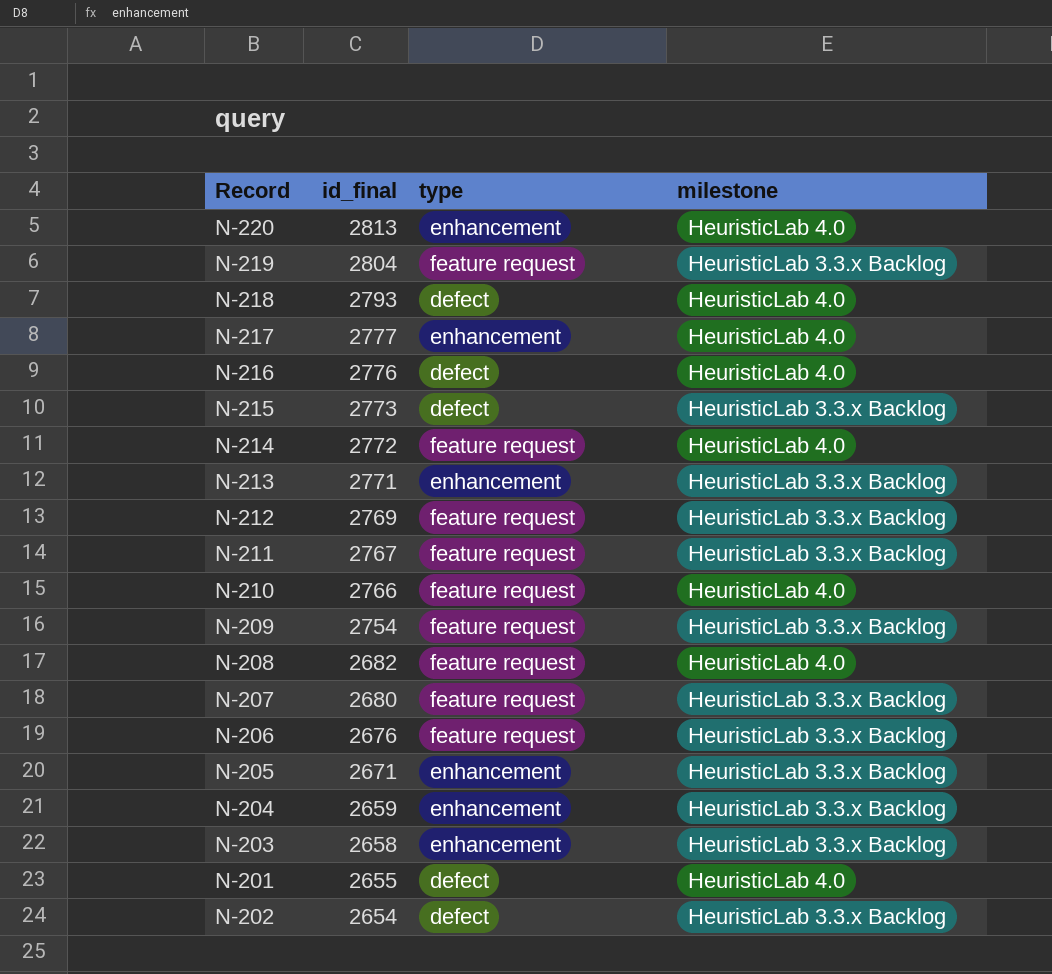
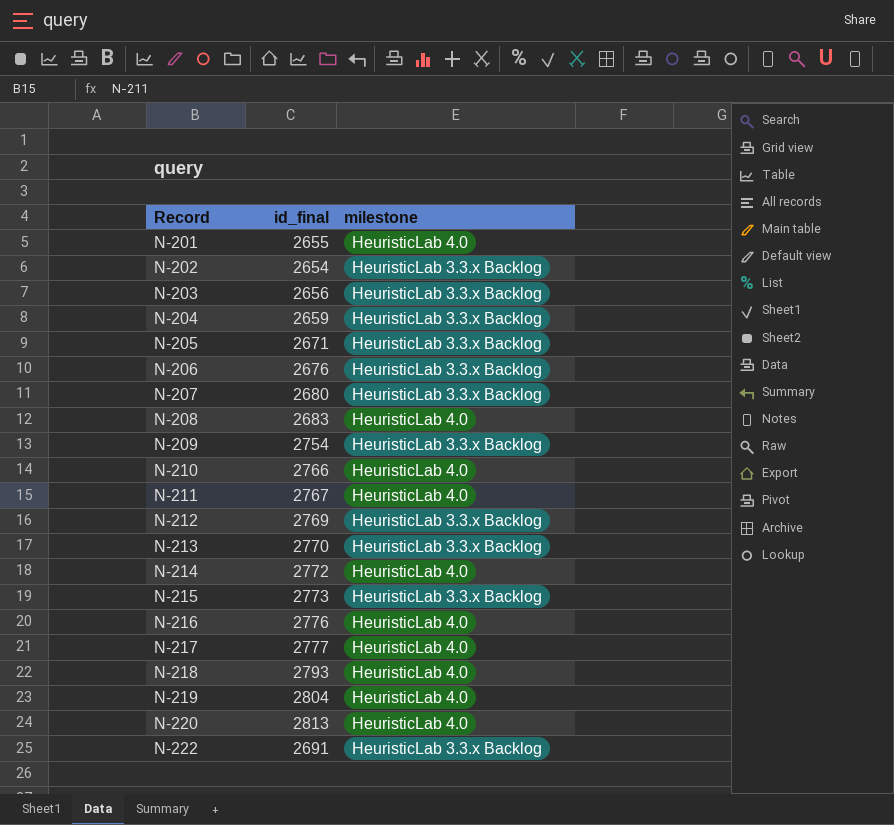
row order: id_final descending -> Record ascending
column type | position: 3 -> none
N-203 | id_final: 2658 -> 2656
N-208 | id_final: 2682 -> 2683
N-211 | milestone: HeuristicLab 3.3.x Backlog -> HeuristicLab 4.0
N-213 | id_final: 2771 -> 2770
N-219 | milestone: HeuristicLab 3.3.x Backlog -> HeuristicLab 4.0
row N-222: none -> 2691 | HeuristicLab 3.3.x Backlog

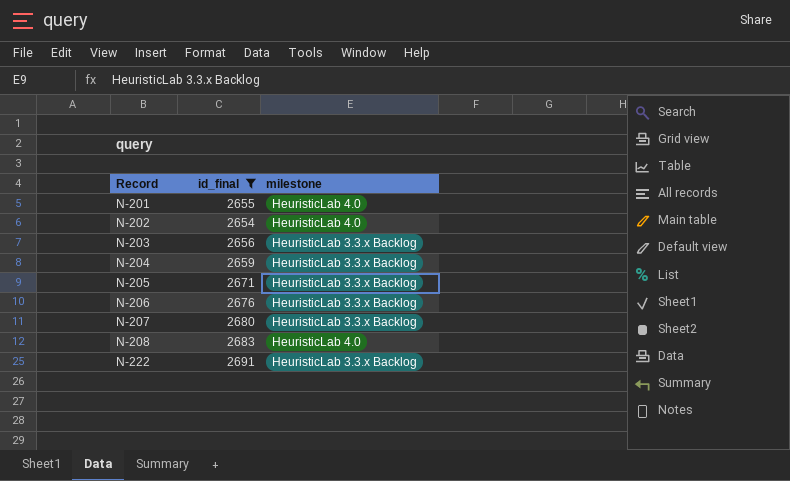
filter: none -> id_final <= 2691
N-202 | milestone: HeuristicLab 3.3.x Backlog -> HeuristicLab 4.0

